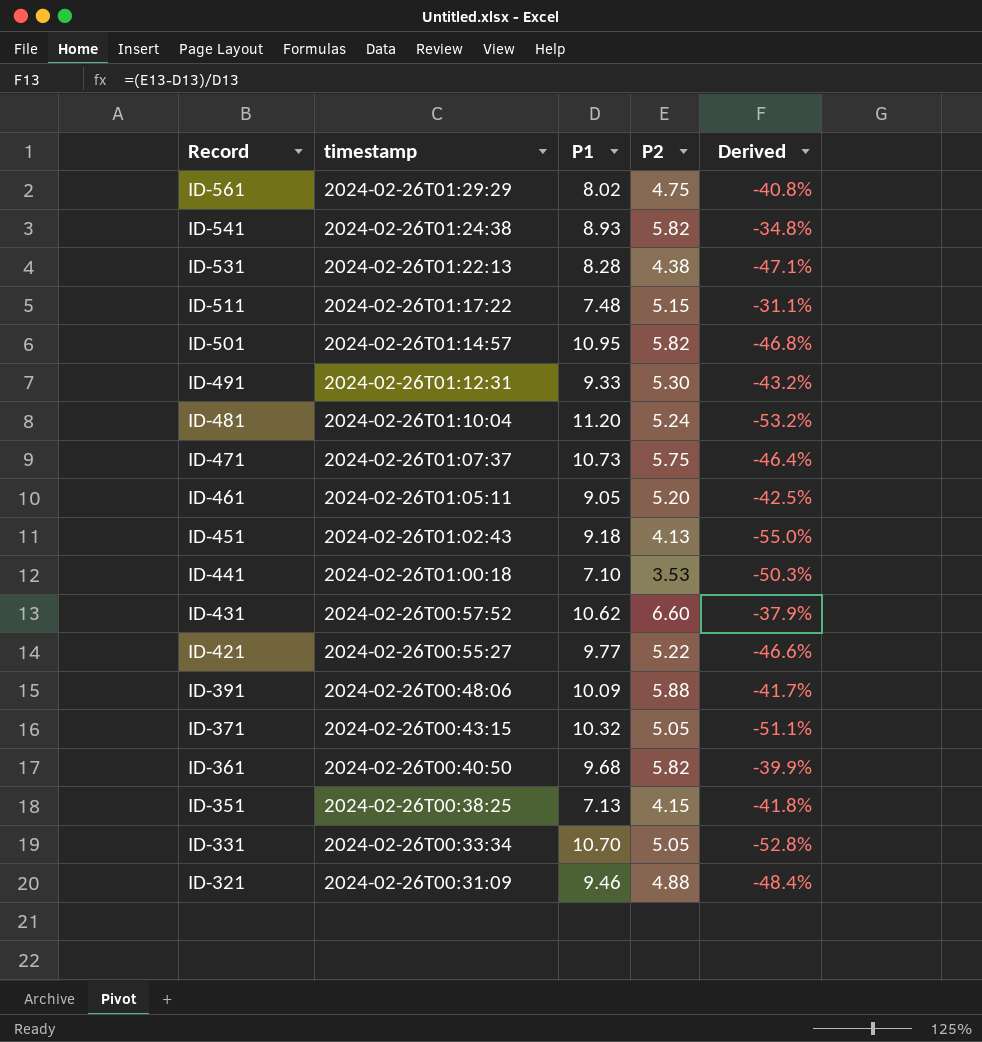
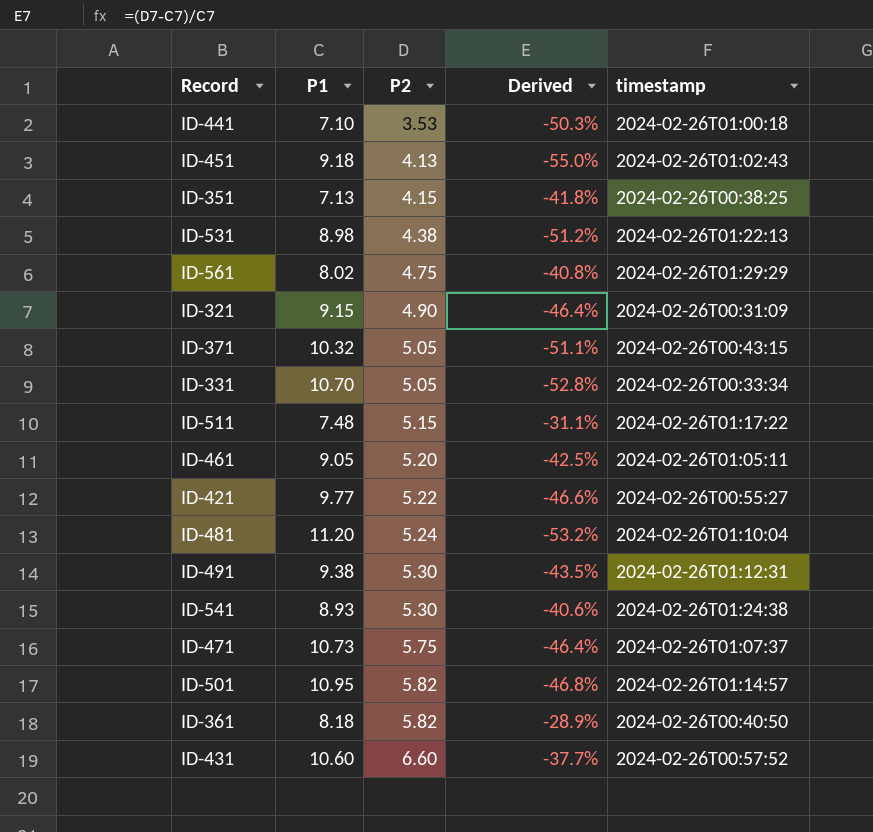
row order: Record descending -> P2 ascending
column timestamp | position: 2 -> 5
row ID-391: 2024-02-26T00:48:06 | 10.09 | 5.88 | -41.7% -> none
ID-531 | P1: 8.28 -> 8.98
ID-531 | Derived: -47.1% -> -51.2%
ID-321 | P1: 9.46 -> 9.15
ID-321 | P2: 4.88 -> 4.90
ID-321 | Derived: -48.4% -> -46.4%
ID-491 | P1: 9.33 -> 9.38
ID-491 | Derived: -43.2% -> -43.5%
ID-541 | P2: 5.82 -> 5.30
ID-541 | Derived: -34.8% -> -40.6%
ID-361 | P1: 9.68 -> 8.18
ID-361 | Derived: -39.9% -> -28.9%
ID-431 | P1: 10.62 -> 10.60
ID-431 | Derived: -37.9% -> -37.7%

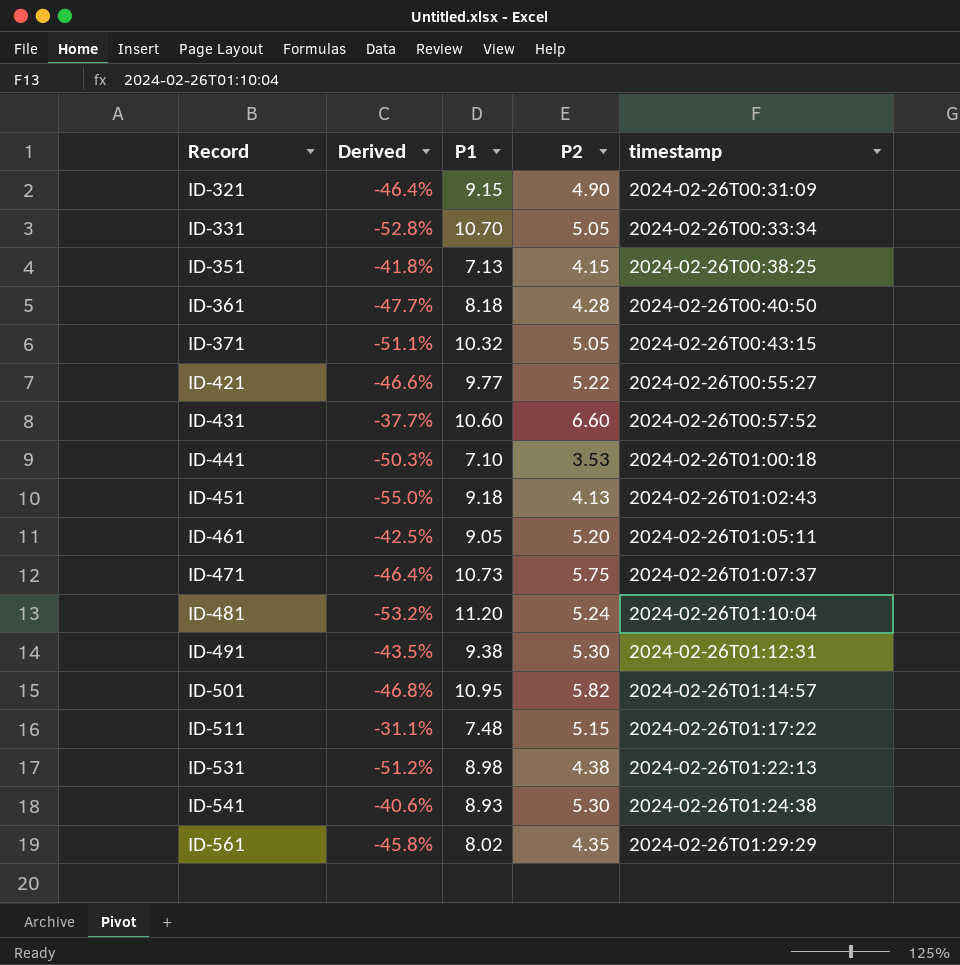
row order: P2 ascending -> Record ascending
column Derived | position: 4 -> 2
ID-361 | Derived: -28.9% -> -47.7%
ID-361 | P2: 5.82 -> 4.28
ID-561 | Derived: -40.8% -> -45.8%
ID-561 | P2: 4.75 -> 4.35

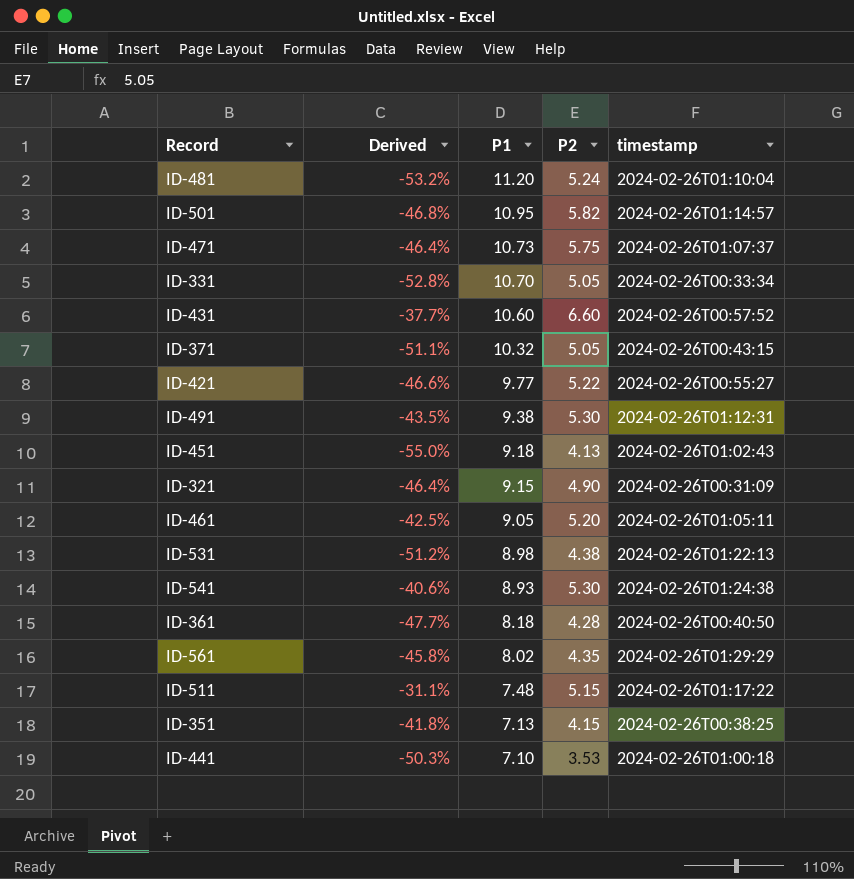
row order: Record ascending -> P1 descending

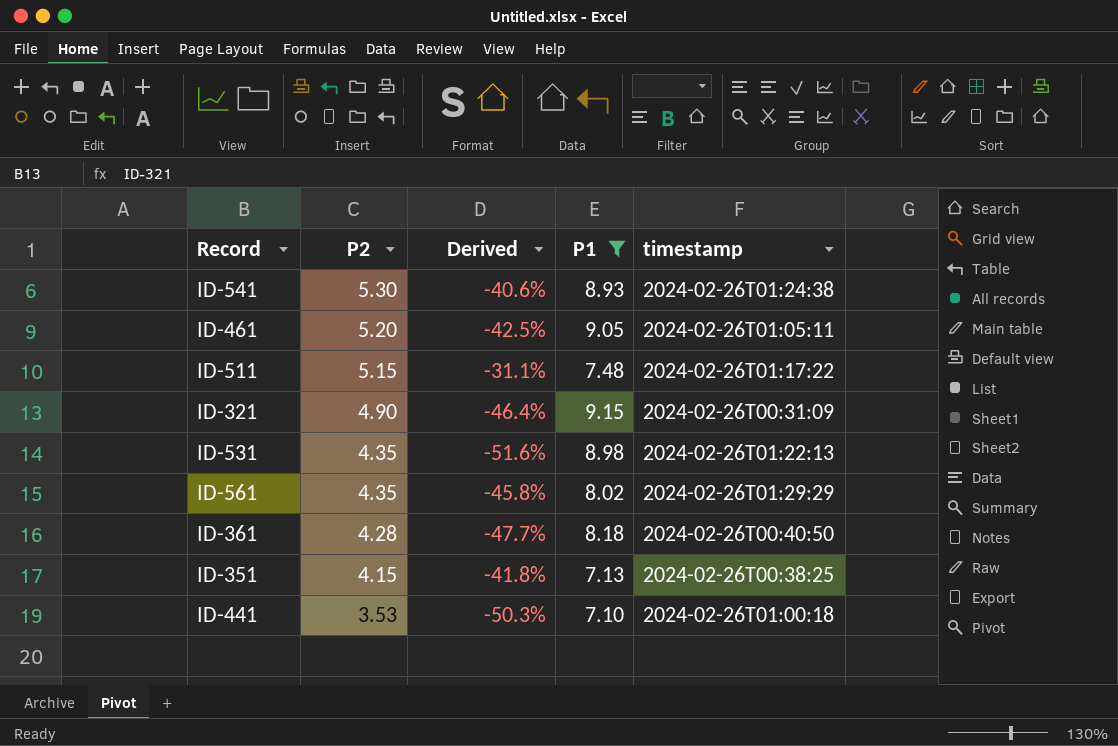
filter: none -> P1 <= 9.15
row order: P1 descending -> P2 descending
column P2 | position: 4 -> 2
ID-531 | P2: 4.38 -> 4.35
ID-531 | Derived: -51.2% -> -51.6%

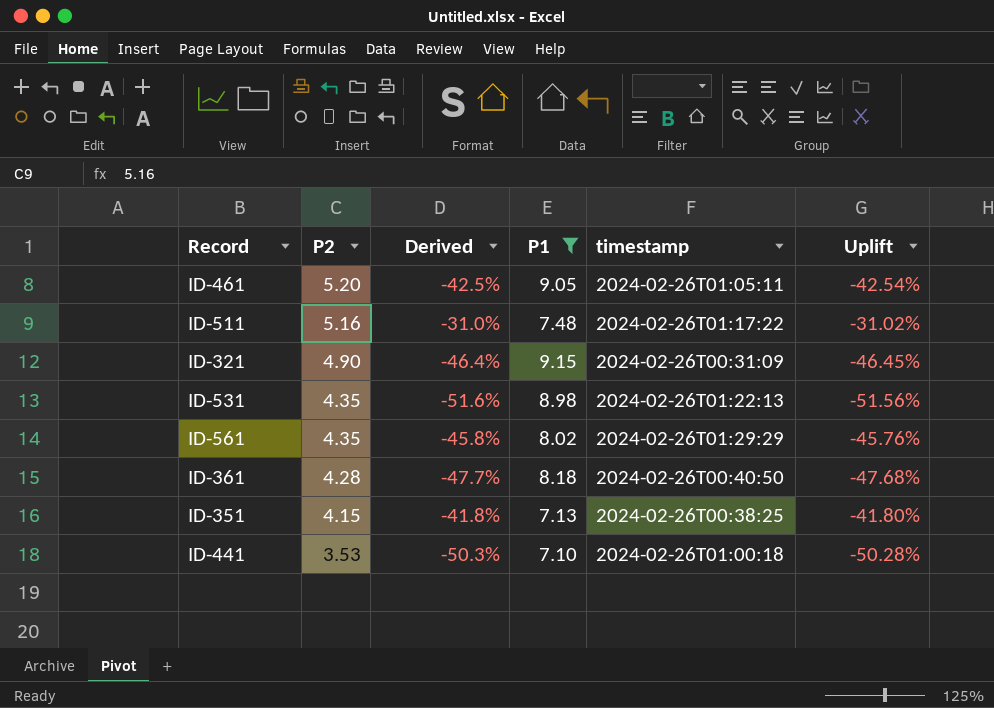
column Uplift | formula: none -> ([P2] - [P1]) / [P1]
row ID-541: 5.30 | -40.6% | 8.93 | 2024-02-26T01:24:38 -> none
ID-511 | P2: 5.15 -> 5.16
ID-511 | Derived: -31.1% -> -31.0%

